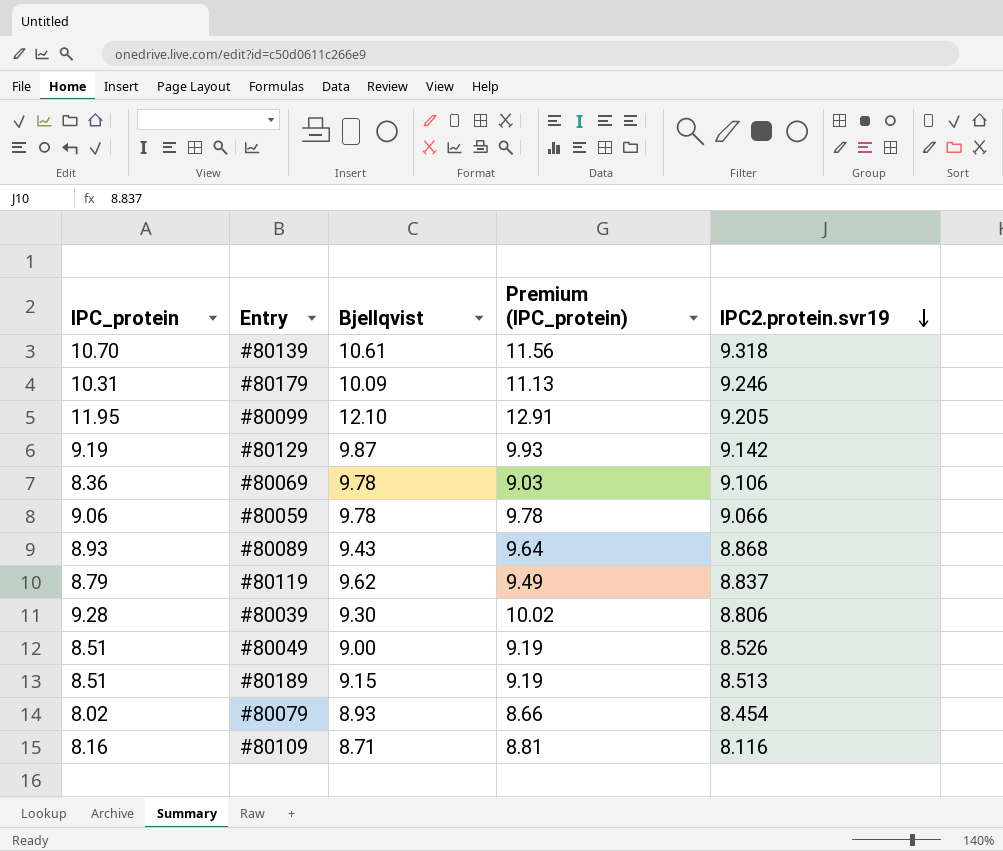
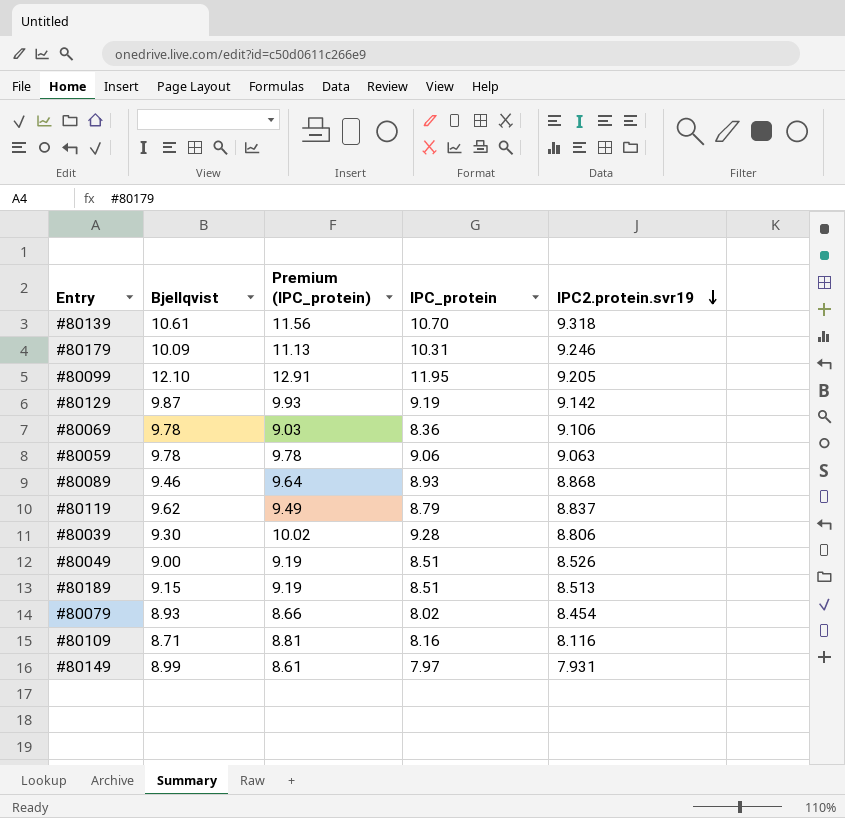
column IPC_protein | position: 1 -> 4
#80059 | IPC2.protein.svr19: 9.066 -> 9.063
#80089 | Bjellqvist: 9.43 -> 9.46
row #80149: none -> 8.99 | 8.61 | 7.97 | 7.931

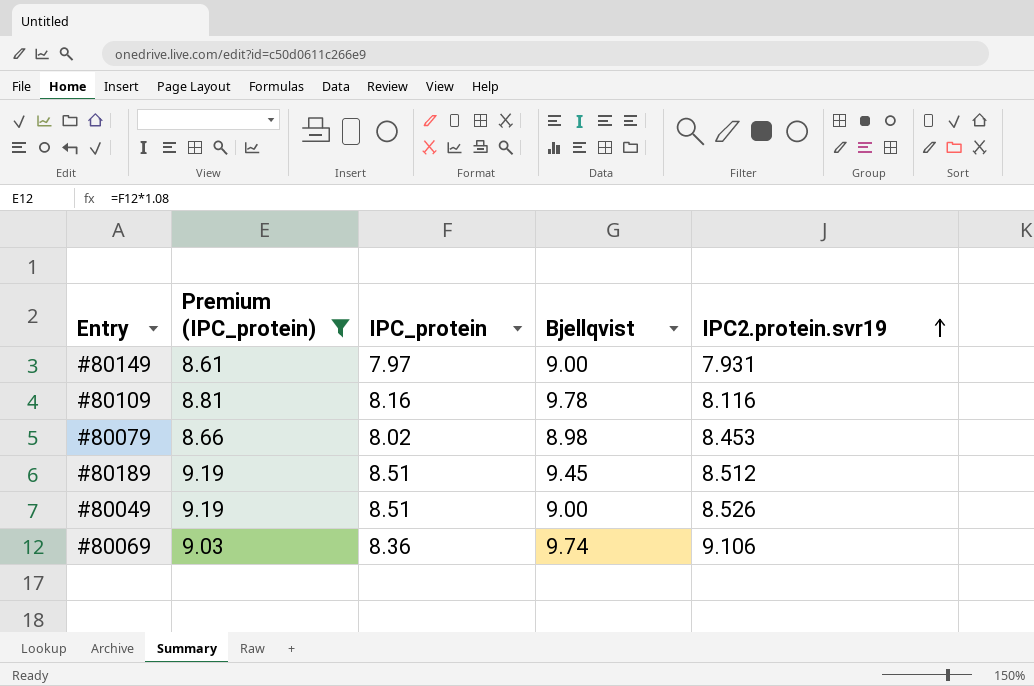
filter: none -> Premium (IPC_protein) <= 9.19
row order: IPC2.protein.svr19 descending -> IPC2.protein.svr19 ascending
column Bjellqvist | position: 2 -> 4
#80149 | Bjellqvist: 8.99 -> 9.00
#80109 | Bjellqvist: 8.71 -> 9.78
#80079 | Bjellqvist: 8.93 -> 8.98
#80079 | IPC2.protein.svr19: 8.454 -> 8.453
#80189 | Bjellqvist: 9.15 -> 9.45
#80189 | IPC2.protein.svr19: 8.513 -> 8.512
#80069 | Bjellqvist: 9.78 -> 9.74

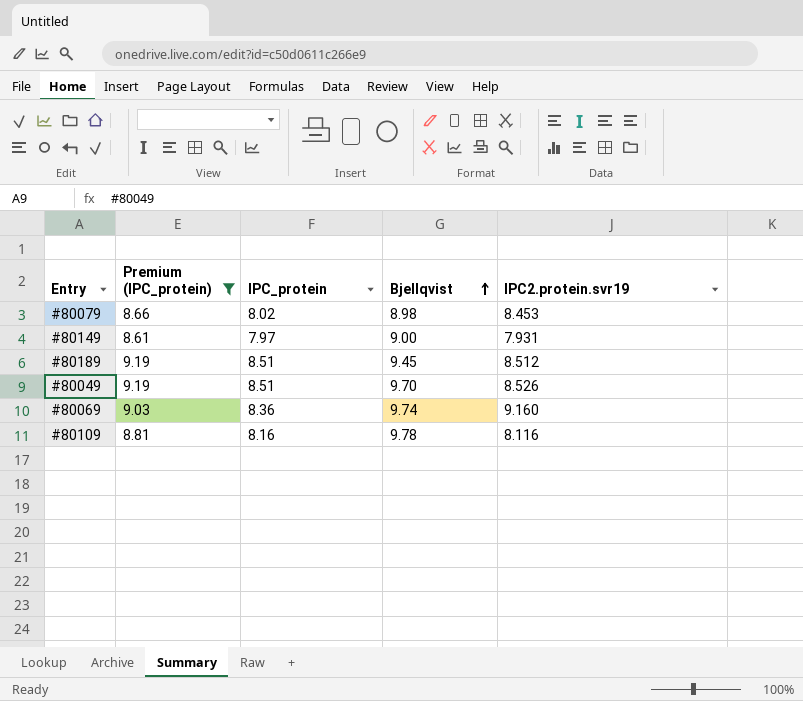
row order: IPC2.protein.svr19 ascending -> Bjellqvist ascending
#80049 | Bjellqvist: 9.00 -> 9.70
#80069 | IPC2.protein.svr19: 9.106 -> 9.160

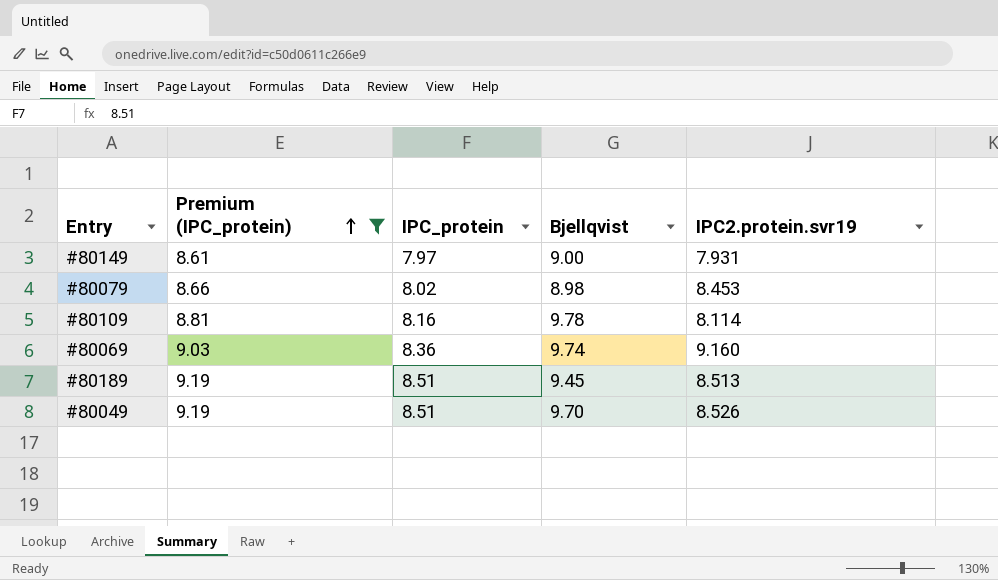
row order: Bjellqvist ascending -> Premium (IPC_protein) ascending
#80109 | IPC2.protein.svr19: 8.116 -> 8.114
#80189 | IPC2.protein.svr19: 8.512 -> 8.513

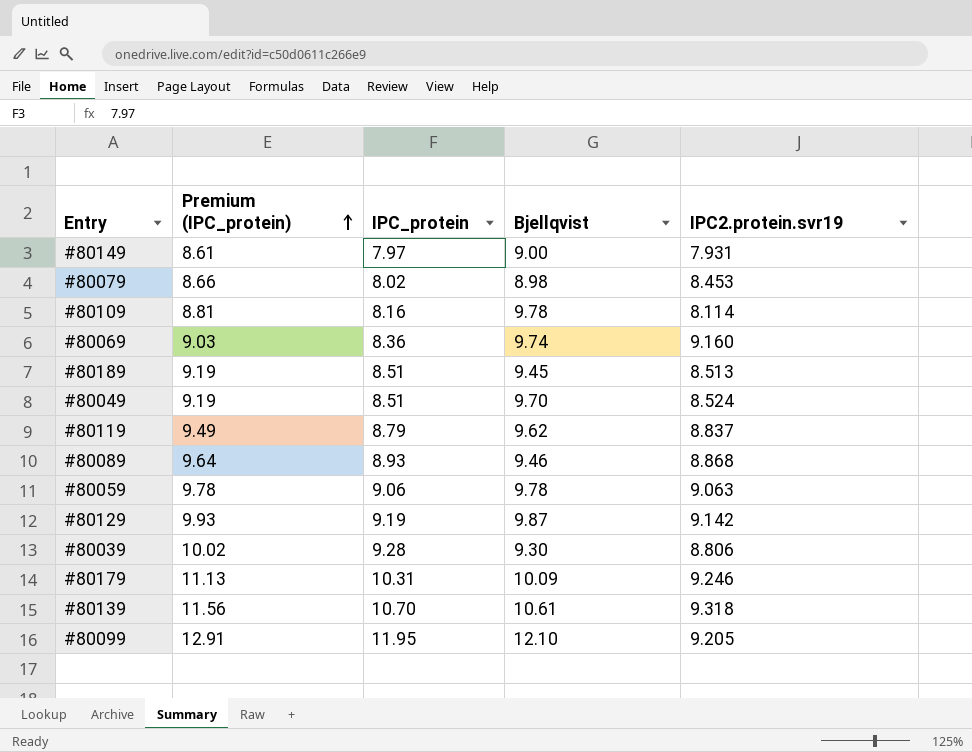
filter: Premium (IPC_protein) <= 9.19 -> none
#80049 | IPC2.protein.svr19: 8.526 -> 8.524

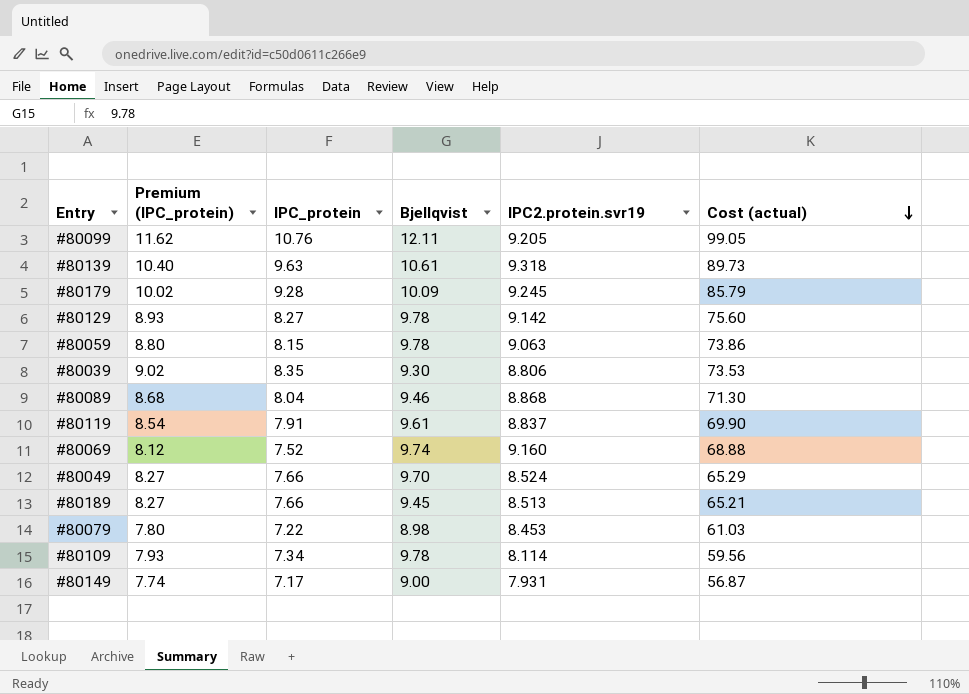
row order: Premium (IPC_protein) ascending -> Cost (actual) descending
column Cost (actual) | formula: none -> [IPC_protein] * [IPC2.protein.svr19]
#80099 | Premium (IPC_protein): 12.91 -> 11.62
#80099 | IPC_protein: 11.95 -> 10.76
#80099 | Bjellqvist: 12.10 -> 12.11
#80139 | Premium (IPC_protein): 11.56 -> 10.40
#80139 | IPC_protein: 10.70 -> 9.63
#80179 | Premium (IPC_protein): 11.13 -> 10.02
#80179 | IPC_protein: 10.31 -> 9.28
#80179 | IPC2.protein.svr19: 9.246 -> 9.245
#80129 | Premium (IPC_protein): 9.93 -> 8.93
#80129 | IPC_protein: 9.19 -> 8.27
#80129 | Bjellqvist: 9.87 -> 9.78
#80059 | Premium (IPC_protein): 9.78 -> 8.80
#80059 | IPC_protein: 9.06 -> 8.15
#80039 | Premium (IPC_protein): 10.02 -> 9.02
#80039 | IPC_protein: 9.28 -> 8.35
#80089 | Premium (IPC_protein): 9.64 -> 8.68
#80089 | IPC_protein: 8.93 -> 8.04
#80119 | Premium (IPC_protein): 9.49 -> 8.54
#80119 | IPC_protein: 8.79 -> 7.91
#80119 | Bjellqvist: 9.62 -> 9.61
#80069 | Premium (IPC_protein): 9.03 -> 8.12
#80069 | IPC_protein: 8.36 -> 7.52
#80049 | Premium (IPC_protein): 9.19 -> 8.27
#80049 | IPC_protein: 8.51 -> 7.66
#80189 | Premium (IPC_protein): 9.19 -> 8.27
#80189 | IPC_protein: 8.51 -> 7.66
#80079 | Premium (IPC_protein): 8.66 -> 7.80
#80079 | IPC_protein: 8.02 -> 7.22
#80109 | Premium (IPC_protein): 8.81 -> 7.93
#80109 | IPC_protein: 8.16 -> 7.34
#80149 | Premium (IPC_protein): 8.61 -> 7.74
#80149 | IPC_protein: 7.97 -> 7.17

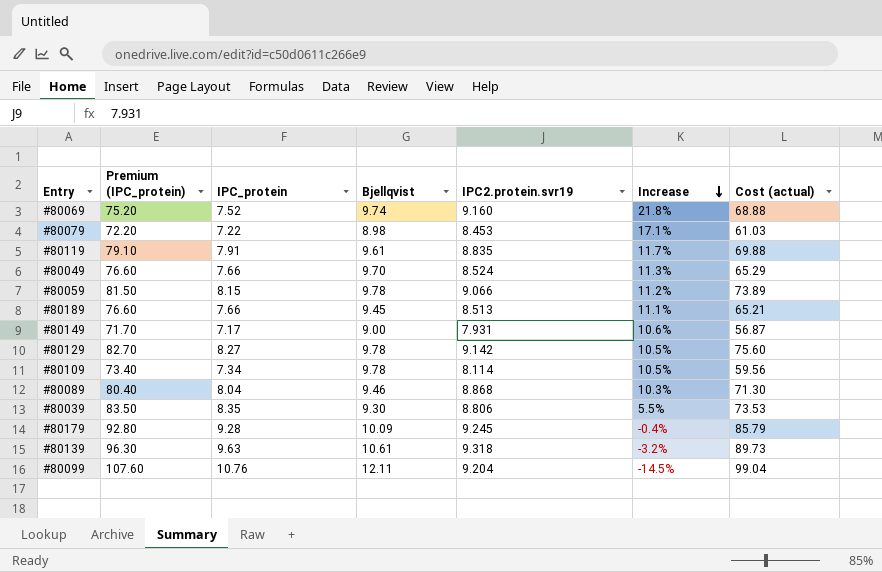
row order: Cost (actual) descending -> Increase descending
column Premium (IPC_protein) | formula: [IPC_protein] * 1.08 -> [IPC_protein] * 10
column Increase | formula: none -> ([IPC2.protein.svr19] - [IPC_protein]) / [IPC_protein]
#80119 | IPC2.protein.svr19: 8.837 -> 8.835
#80119 | Cost (actual): 69.90 -> 69.88
#80059 | IPC2.protein.svr19: 9.063 -> 9.066
#80059 | Cost (actual): 73.86 -> 73.89
#80099 | IPC2.protein.svr19: 9.205 -> 9.204
#80099 | Cost (actual): 99.05 -> 99.04

